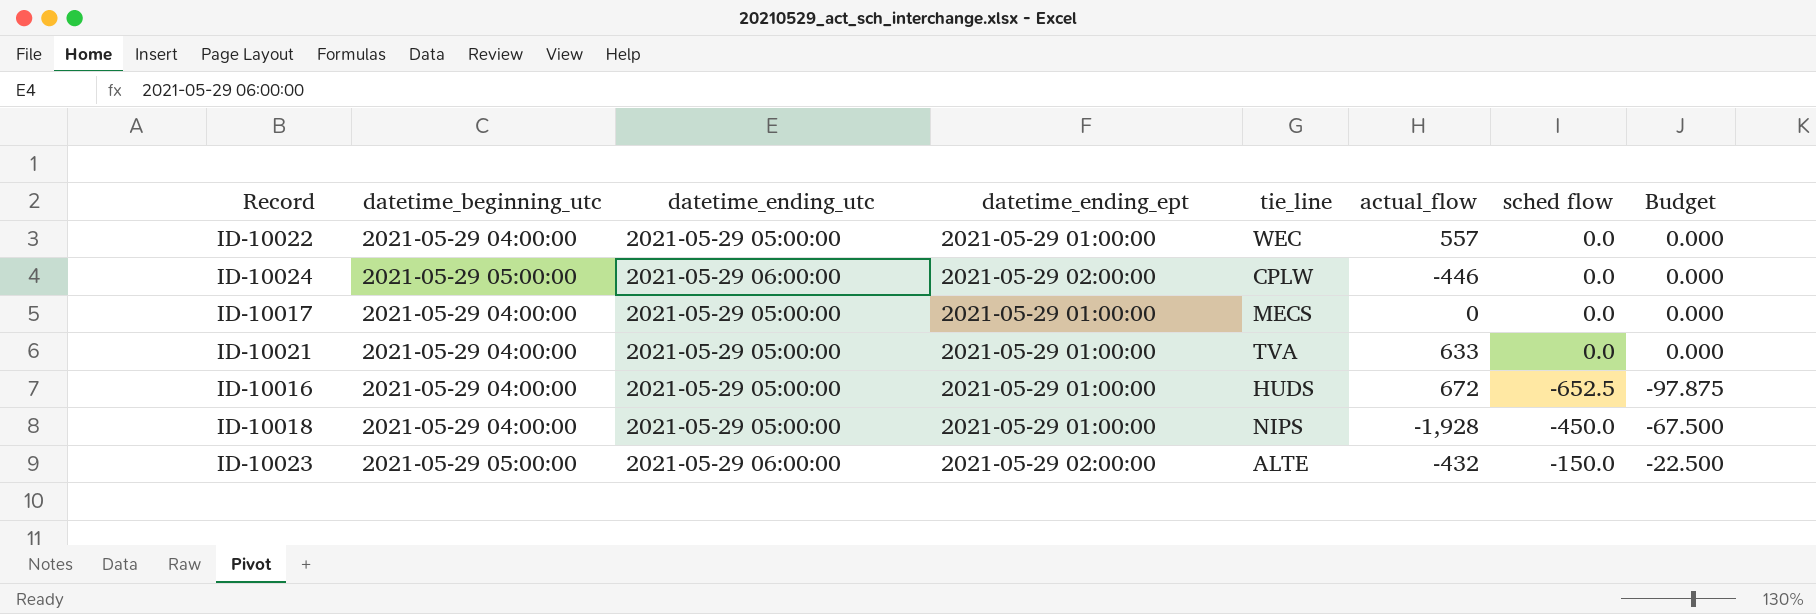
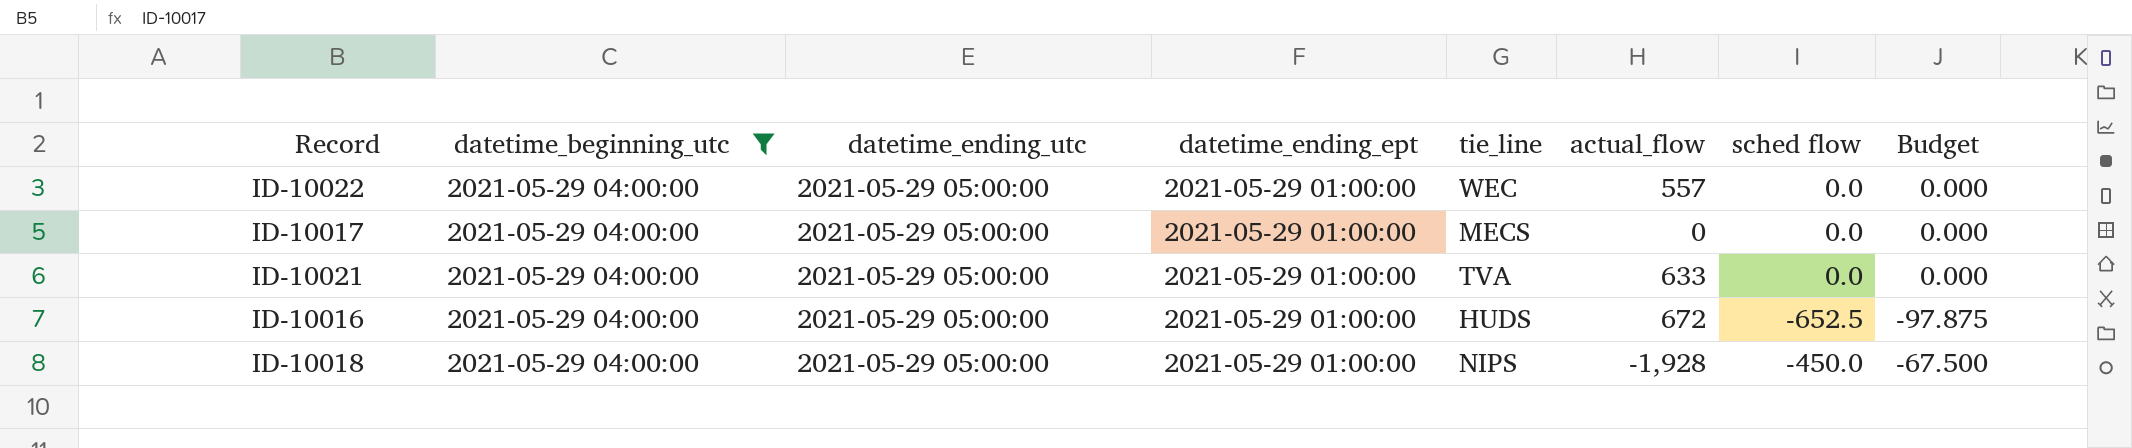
filter: none -> datetime_beginning_utc = 2021-05-29 04:00:00

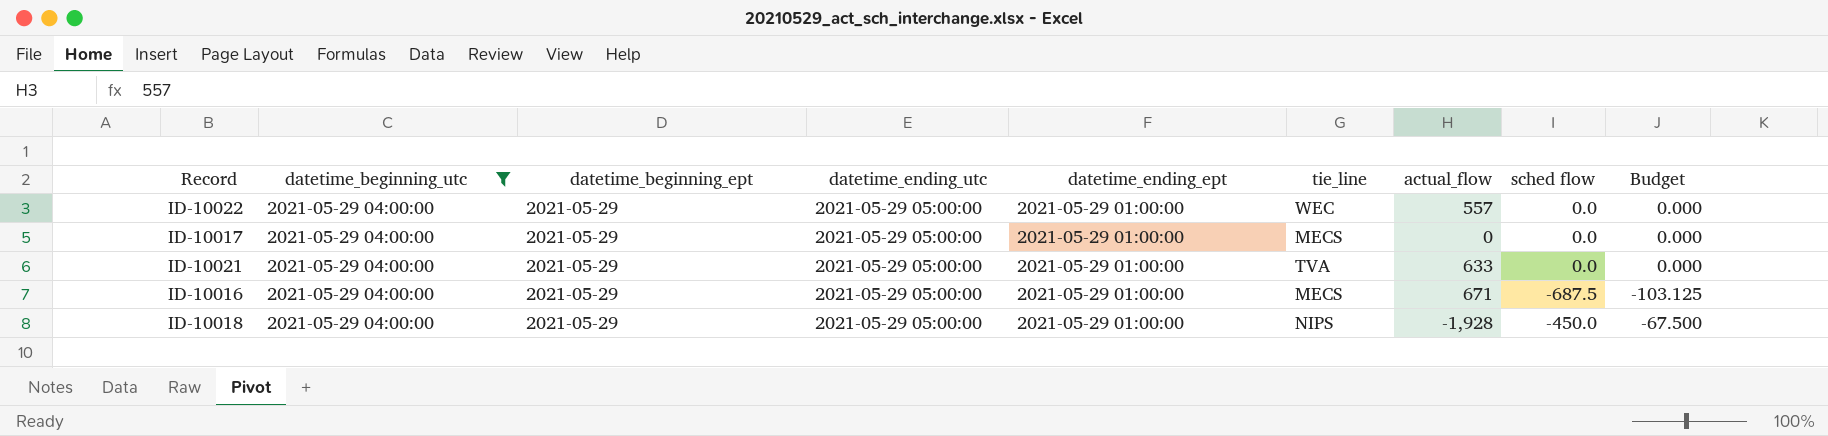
column datetime_beginning_ept | position: none -> 3
ID-10016 | tie_line: HUDS -> MECS
ID-10016 | actual_flow: 672 -> 671
ID-10016 | sched flow: -652.5 -> -687.5
ID-10016 | Budget: -97.875 -> -103.125

